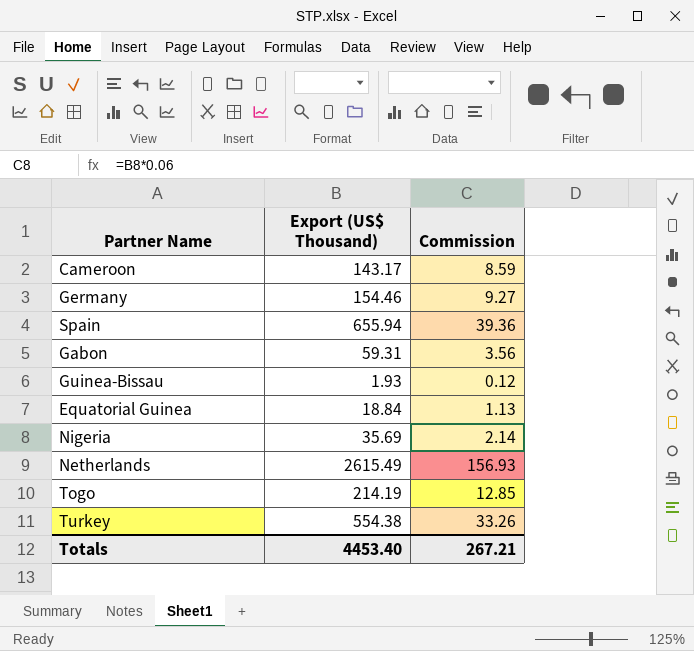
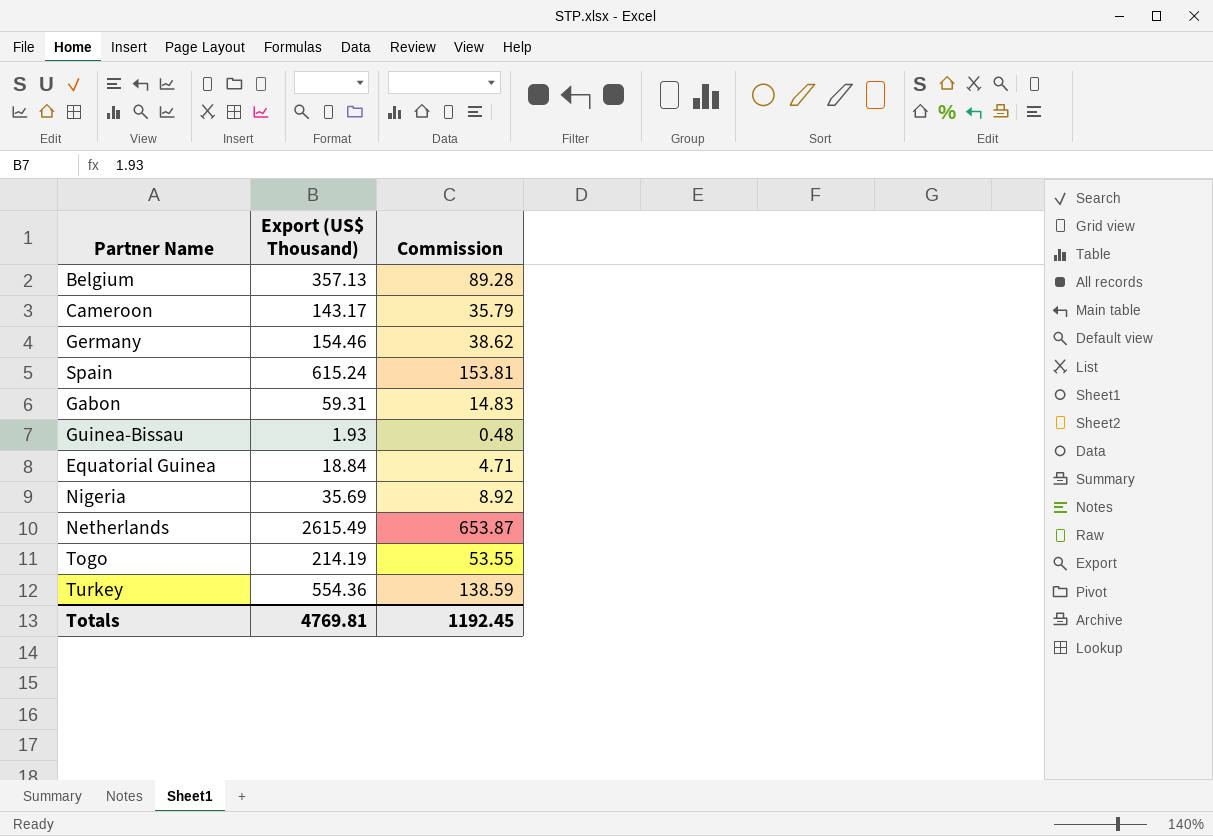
column Commission | formula: [Export (US$ Thousand)] * 0.06 -> [Export (US$ Thousand)] * 0.25
row Belgium: none -> 357.13 | 89.28
Spain | Export (US$ Thousand): 655.94 -> 615.24
Turkey | Export (US$ Thousand): 554.38 -> 554.36
Totals | Export (US$ Thousand): 4453.40 -> 4769.81
Totals | Commission: 267.21 -> 1192.45

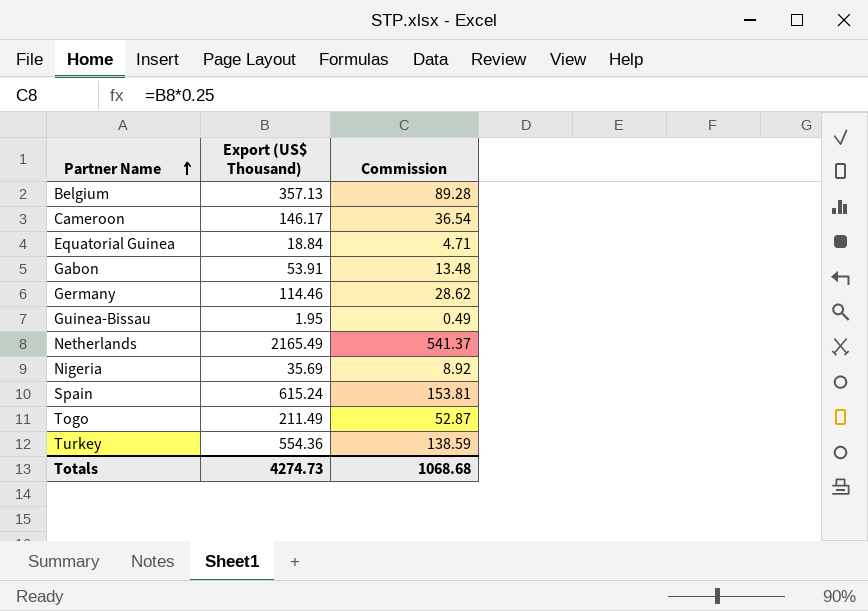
row order: none -> Partner Name ascending
Cameroon | Export (US$ Thousand): 143.17 -> 146.17
Cameroon | Commission: 35.79 -> 36.54
Gabon | Export (US$ Thousand): 59.31 -> 53.91
Gabon | Commission: 14.83 -> 13.48
Germany | Export (US$ Thousand): 154.46 -> 114.46
Germany | Commission: 38.62 -> 28.62
Guinea-Bissau | Export (US$ Thousand): 1.93 -> 1.95
Guinea-Bissau | Commission: 0.48 -> 0.49
Netherlands | Export (US$ Thousand): 2615.49 -> 2165.49
Netherlands | Commission: 653.87 -> 541.37
Togo | Export (US$ Thousand): 214.19 -> 211.49
Togo | Commission: 53.55 -> 52.87
Totals | Export (US$ Thousand): 4769.81 -> 4274.73
Totals | Commission: 1192.45 -> 1068.68

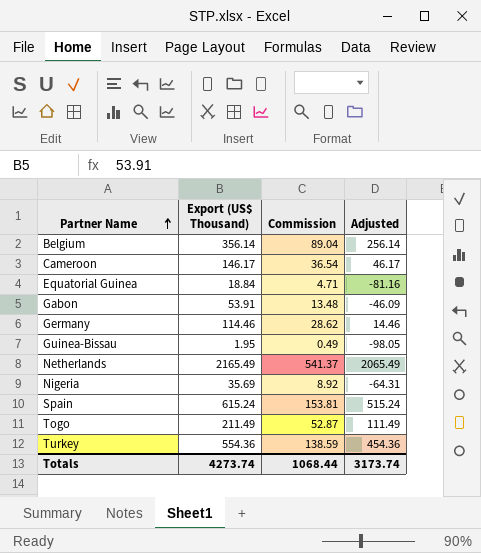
column Adjusted | formula: none -> [Export (US$ Thousand)] - 100
Belgium | Export (US$ Thousand): 357.13 -> 356.14
Belgium | Commission: 89.28 -> 89.04
Totals | Export (US$ Thousand): 4274.73 -> 4273.74
Totals | Commission: 1068.68 -> 1068.44

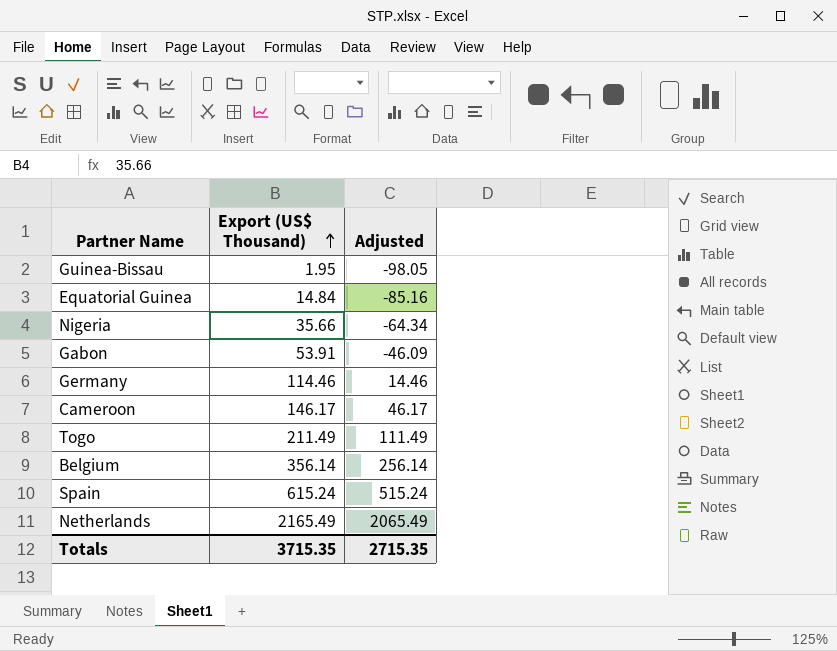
row order: Partner Name ascending -> Export (US$ Thousand) ascending
column Commission | formula: [Export (US$ Thousand)] * 0.25 -> none
row Turkey: 554.36 | 138.59 | 454.36 -> none
Equatorial Guinea | Export (US$ Thousand): 18.84 -> 14.84
Equatorial Guinea | Adjusted: -81.16 -> -85.16
Nigeria | Export (US$ Thousand): 35.69 -> 35.66
Nigeria | Adjusted: -64.31 -> -64.34
Totals | Export (US$ Thousand): 4273.74 -> 3715.35
Totals | Adjusted: 3173.74 -> 2715.35

